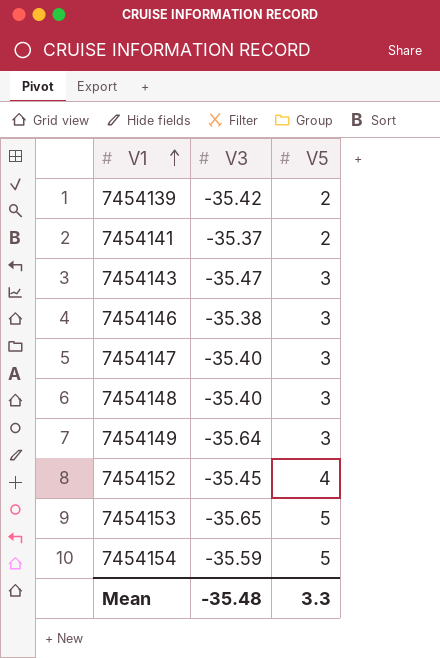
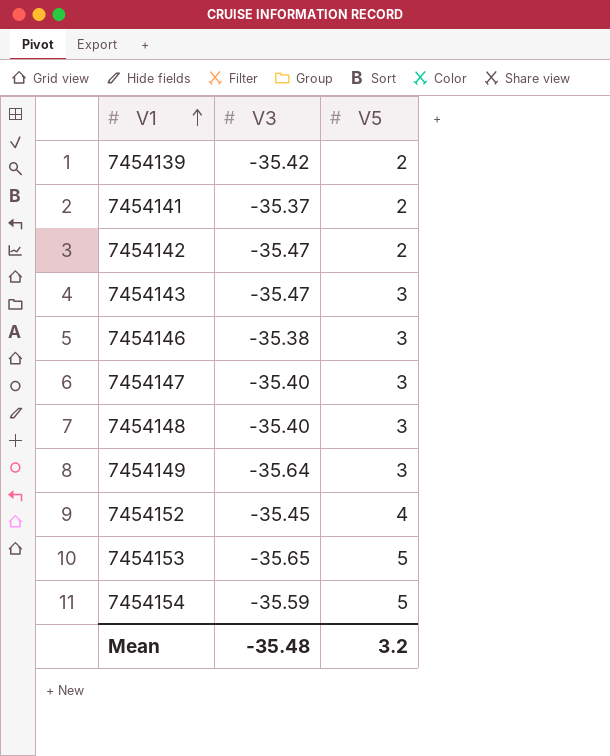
row 7454142: none -> -35.47 | 2
Mean | V5: 3.3 -> 3.2

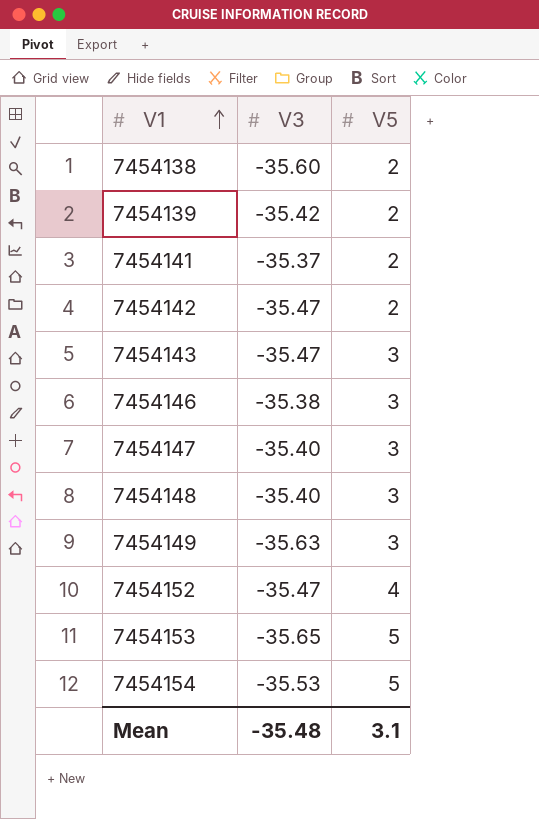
row 7454138: none -> -35.60 | 2
7454149 | V3: -35.64 -> -35.63
7454152 | V3: -35.45 -> -35.47
7454154 | V3: -35.59 -> -35.53
Mean | V5: 3.2 -> 3.1

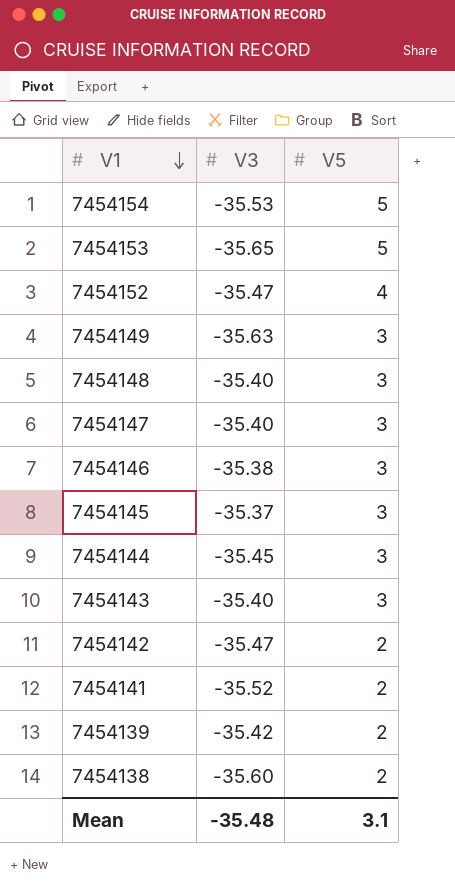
row order: V1 ascending -> V1 descending
row 7454145: none -> -35.37 | 3
row 7454144: none -> -35.45 | 3
7454143 | V3: -35.47 -> -35.40
7454141 | V3: -35.37 -> -35.52

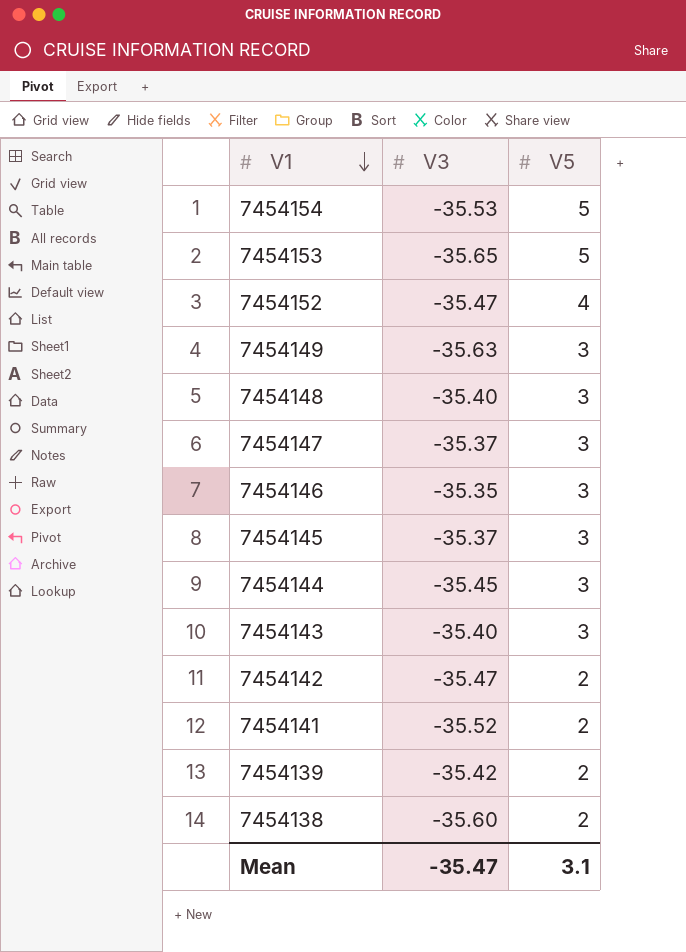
7454147 | V3: -35.40 -> -35.37
7454146 | V3: -35.38 -> -35.35
Mean | V3: -35.48 -> -35.47

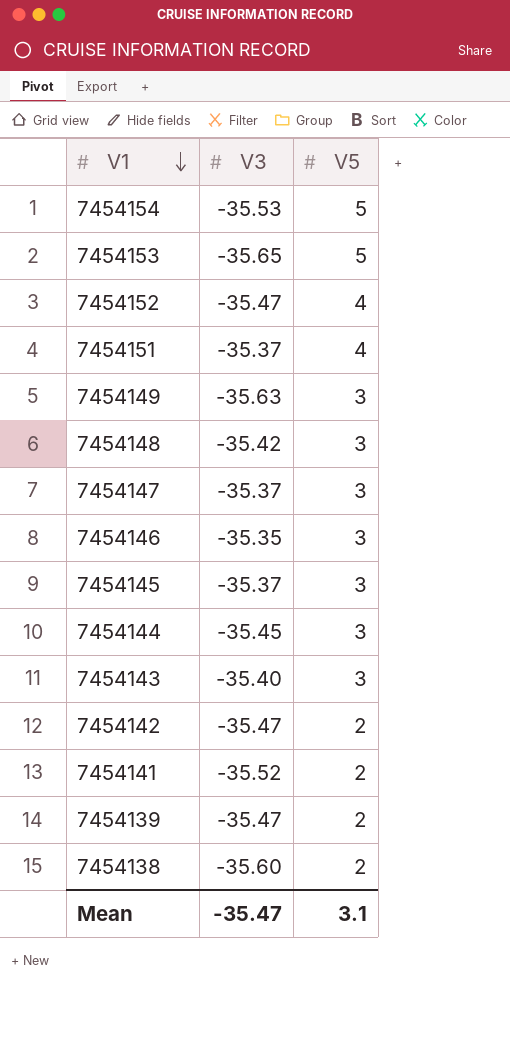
row 7454151: none -> -35.37 | 4
7454148 | V3: -35.40 -> -35.42
7454139 | V3: -35.42 -> -35.47

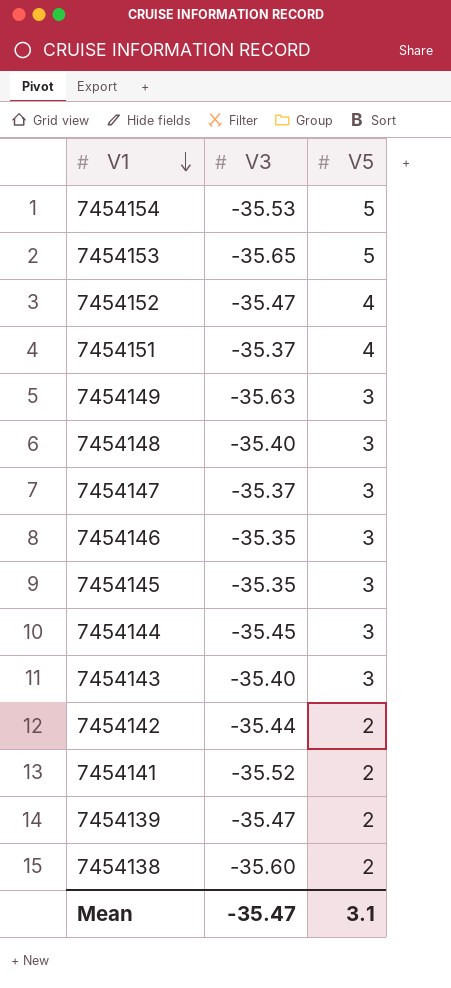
7454148 | V3: -35.42 -> -35.40
7454145 | V3: -35.37 -> -35.35
7454142 | V3: -35.47 -> -35.44

